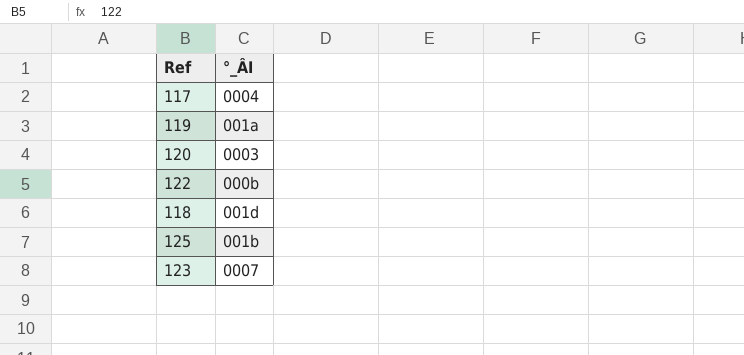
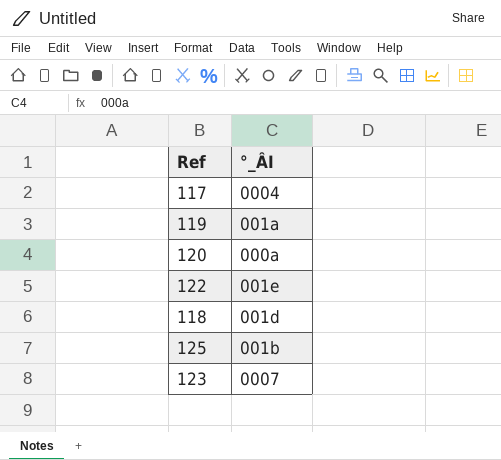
120 | °_ÂI: 0003 -> 000a
122 | °_ÂI: 000b -> 001e

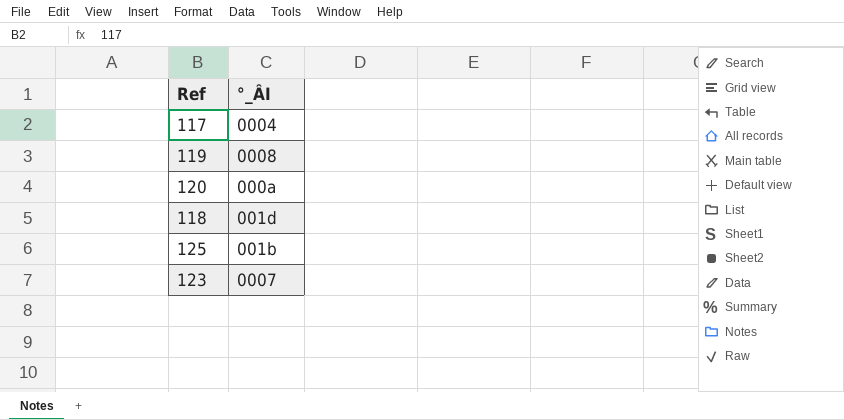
row 122: 001e -> none
119 | °_ÂI: 001a -> 0008

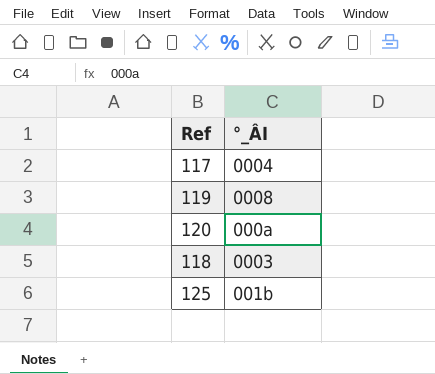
row 123: 0007 -> none
118 | °_ÂI: 001d -> 0003

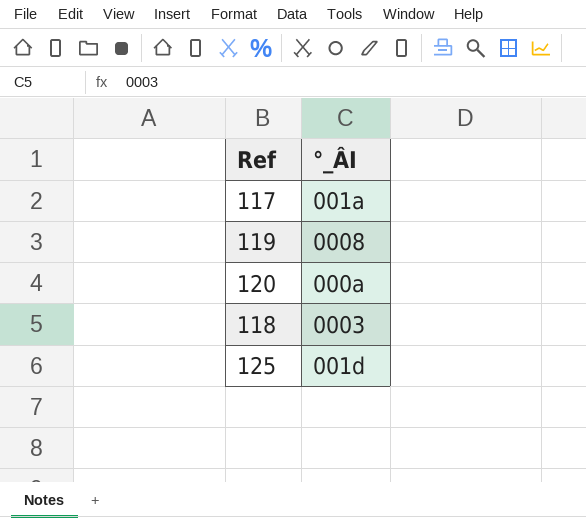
117 | °_ÂI: 0004 -> 001a
125 | °_ÂI: 001b -> 001d

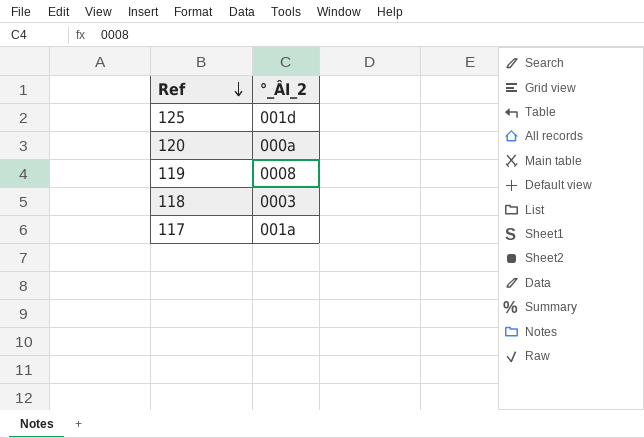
row order: none -> Ref descending
column name: °_ÂI -> °_ÂI_2

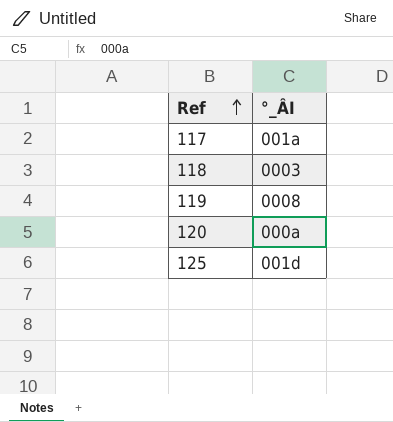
row order: Ref descending -> Ref ascending
column name: °_ÂI_2 -> °_ÂI

